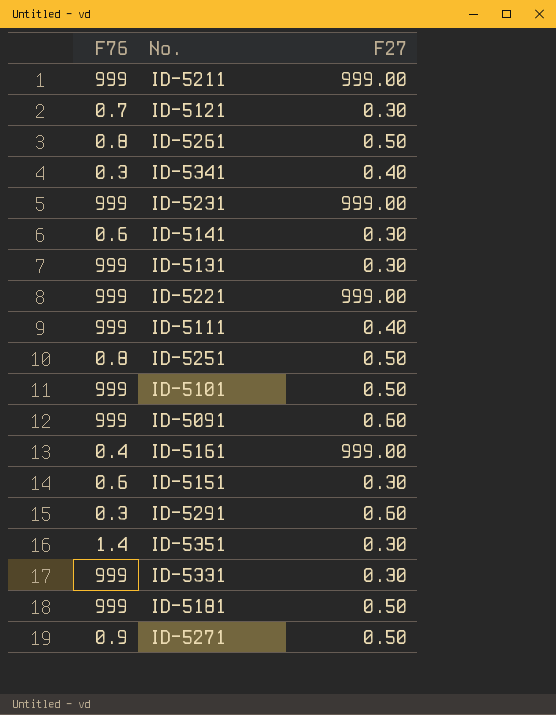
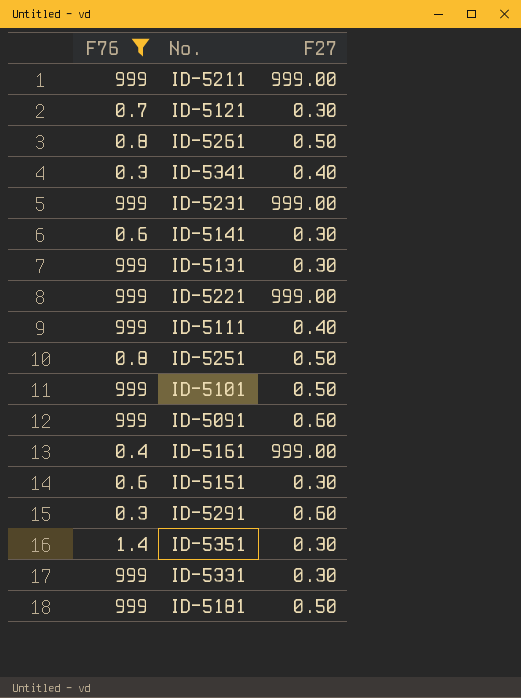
filter: none -> F76 != 0.9

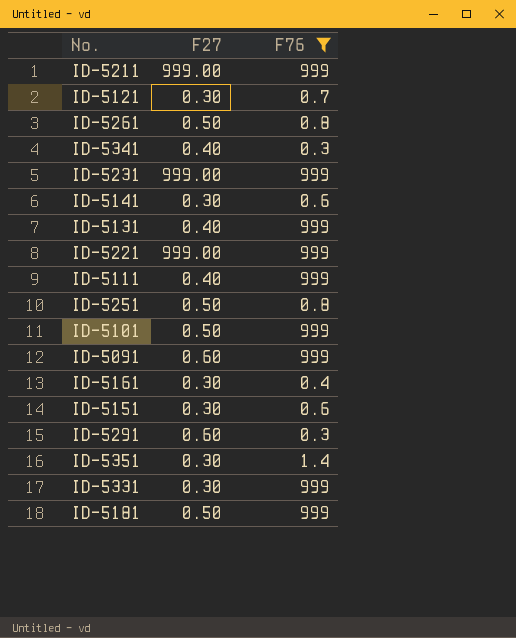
column F76 | position: 1 -> 3
ID-5131 | F27: 0.30 -> 0.40
ID-5161 | F27: 999.00 -> 0.30

